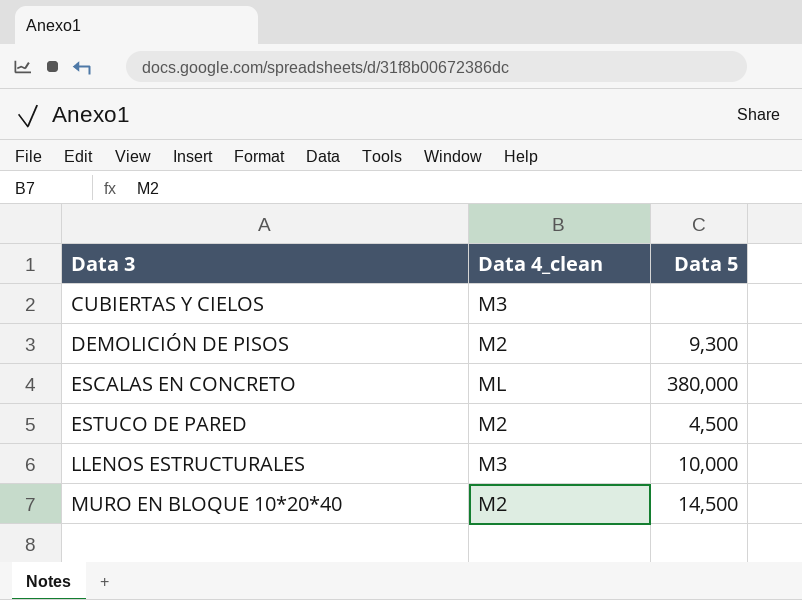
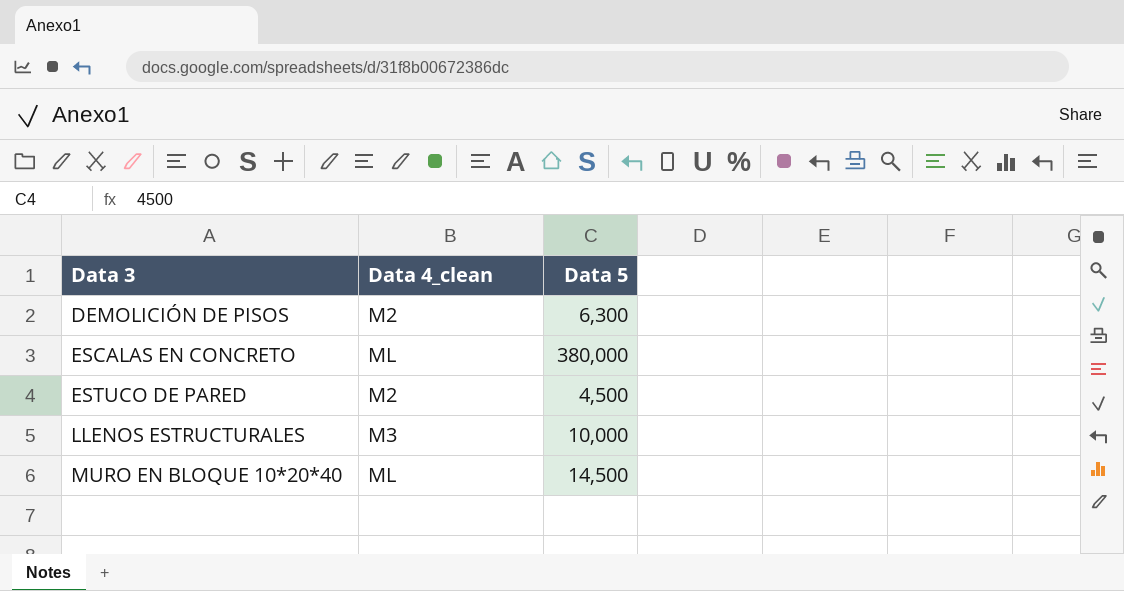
row CUBIERTAS Y CIELOS: M3 | none -> none
DEMOLICIÓN DE PISOS | Data 5: 9,300 -> 6,300
MURO EN BLOQUE 10*20*40 | Data 4_clean: M2 -> ML

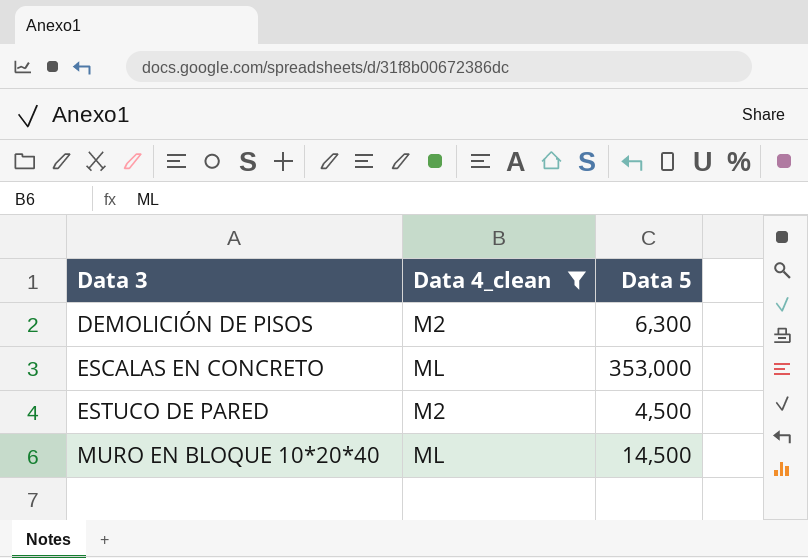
filter: none -> Data 4_clean != M3
ESCALAS EN CONCRETO | Data 5: 380,000 -> 353,000

